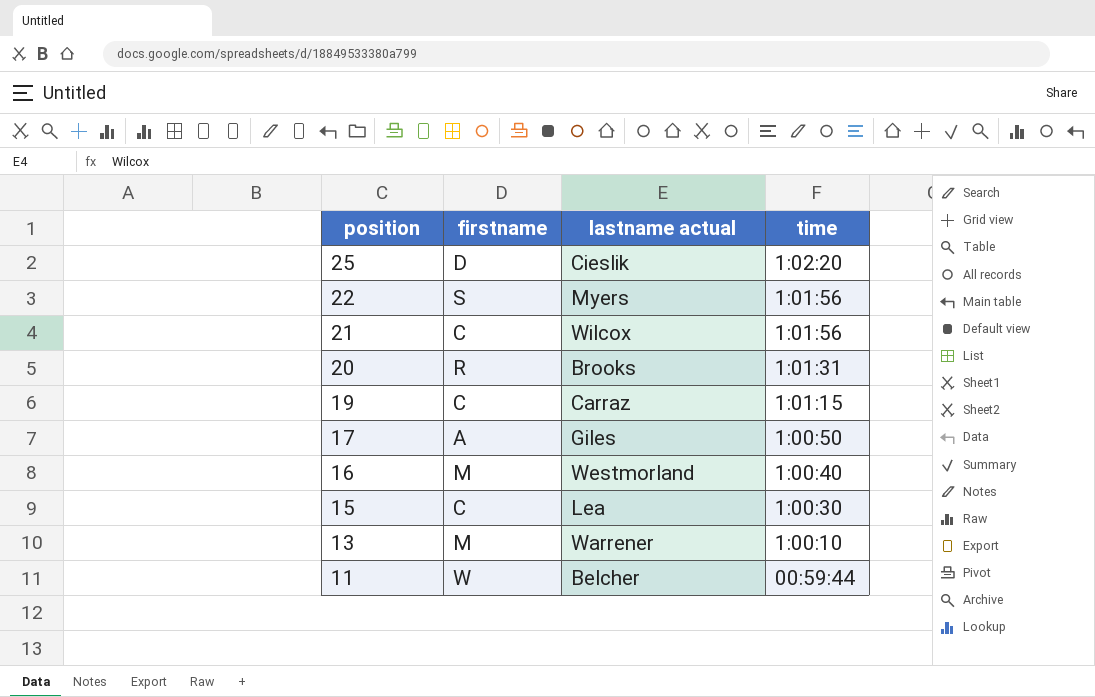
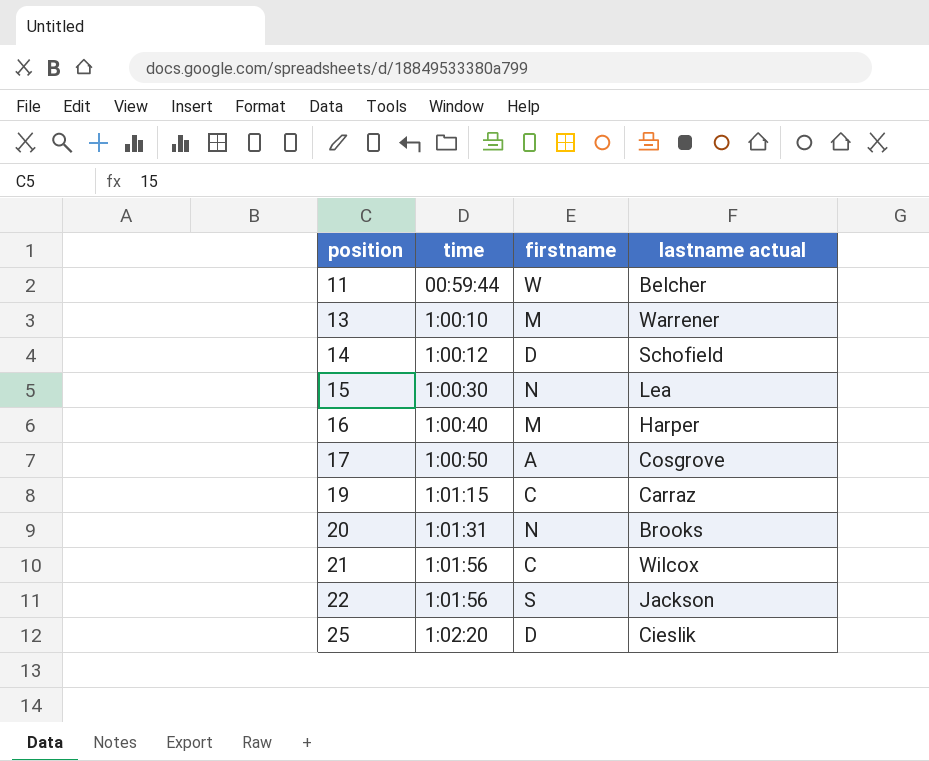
row order: position descending -> position ascending
column time | position: 4 -> 2
row 14: none -> 1:00:12 | D | Schofield
15 | firstname: C -> N
16 | lastname actual: Westmorland -> Harper
17 | lastname actual: Giles -> Cosgrove
20 | firstname: R -> N
22 | lastname actual: Myers -> Jackson

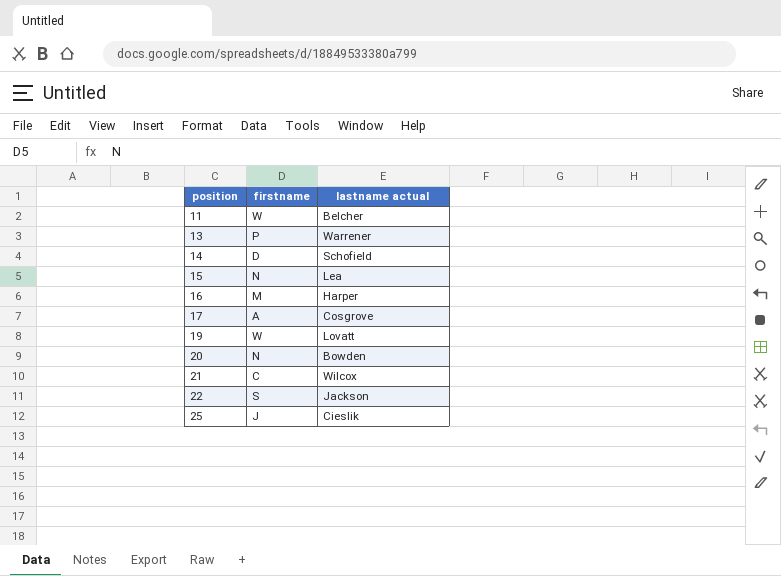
column time | position: 2 -> none
13 | firstname: M -> P
19 | firstname: C -> W
19 | lastname actual: Carraz -> Lovatt
20 | lastname actual: Brooks -> Bowden
25 | firstname: D -> J

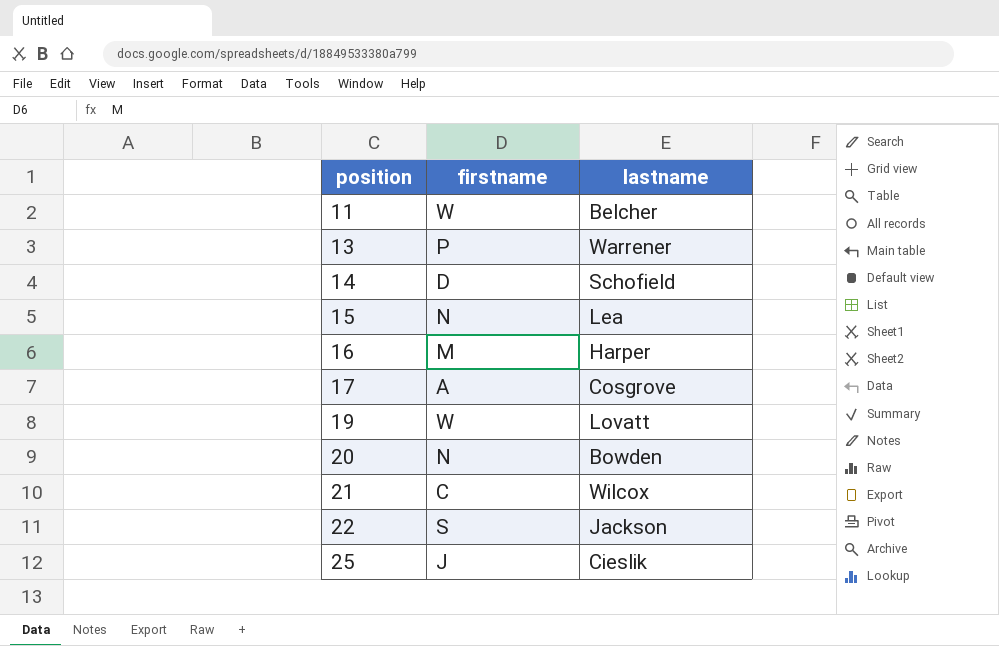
column name: lastname actual -> lastname

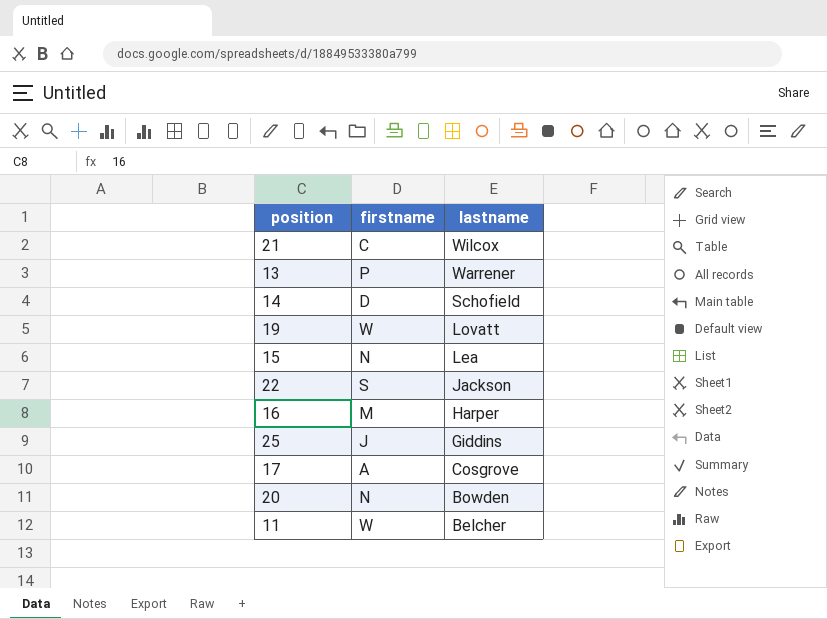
row order: position ascending -> lastname descending
25 | lastname: Cieslik -> Giddins

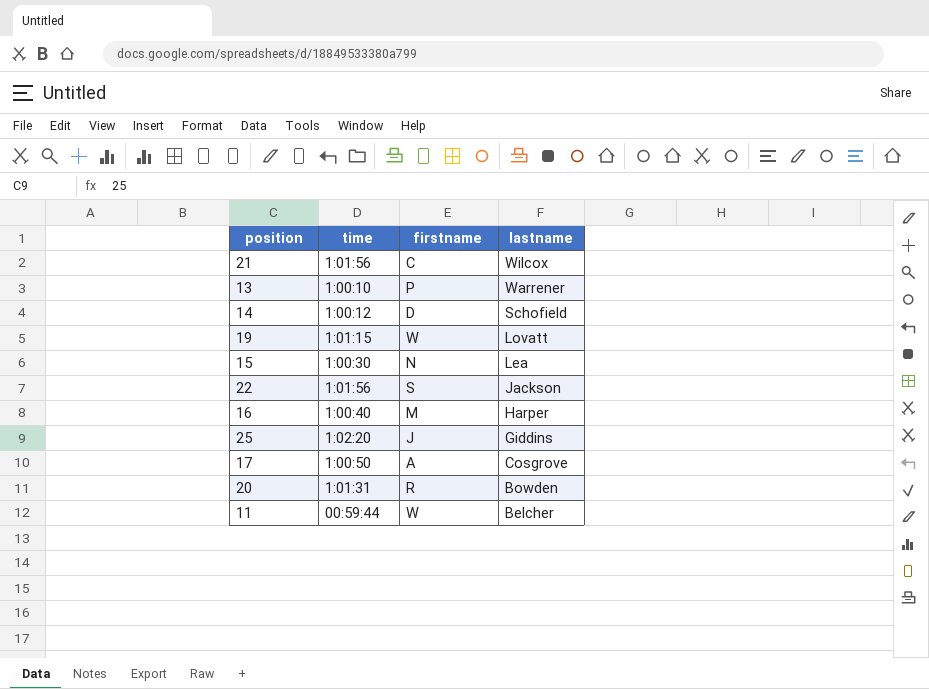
column time | position: none -> 2
20 | firstname: N -> R

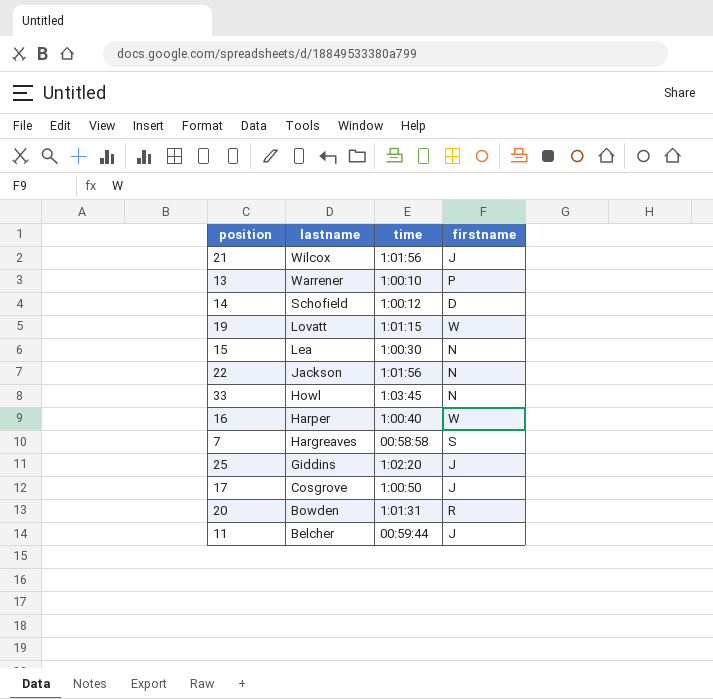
column lastname | position: 4 -> 2
21 | firstname: C -> J
22 | firstname: S -> N
row 33: none -> Howl | 1:03:45 | N
16 | firstname: M -> W
row 7: none -> Hargreaves | 00:58:58 | S
17 | firstname: A -> J
11 | firstname: W -> J

